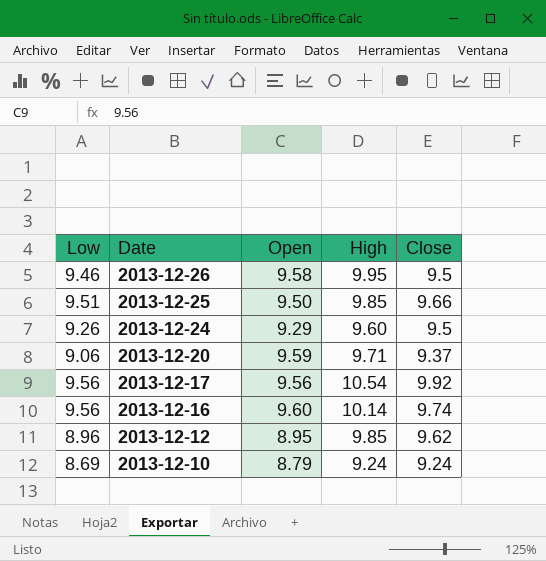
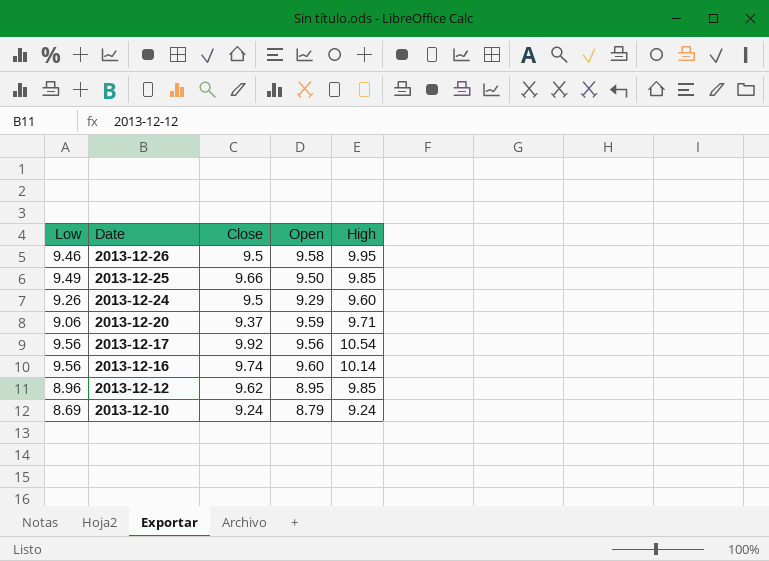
column Close | position: 5 -> 3
2013-12-25 | Low: 9.51 -> 9.49

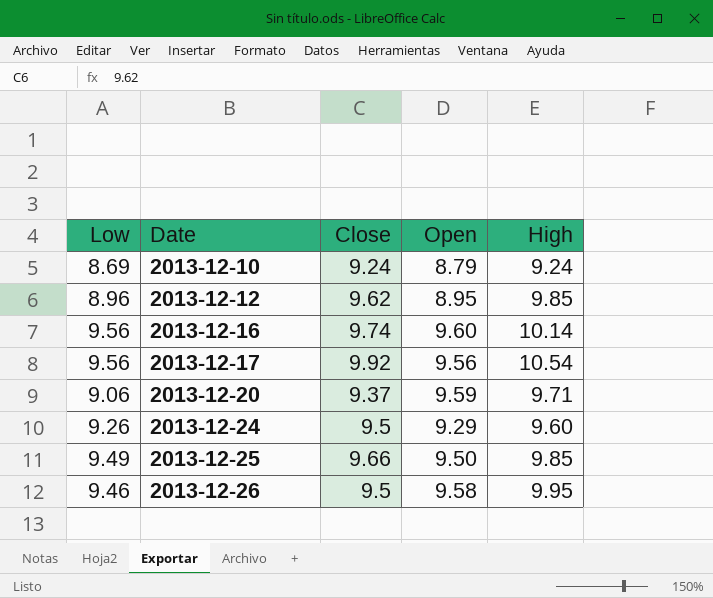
row order: Date descending -> Date ascending

